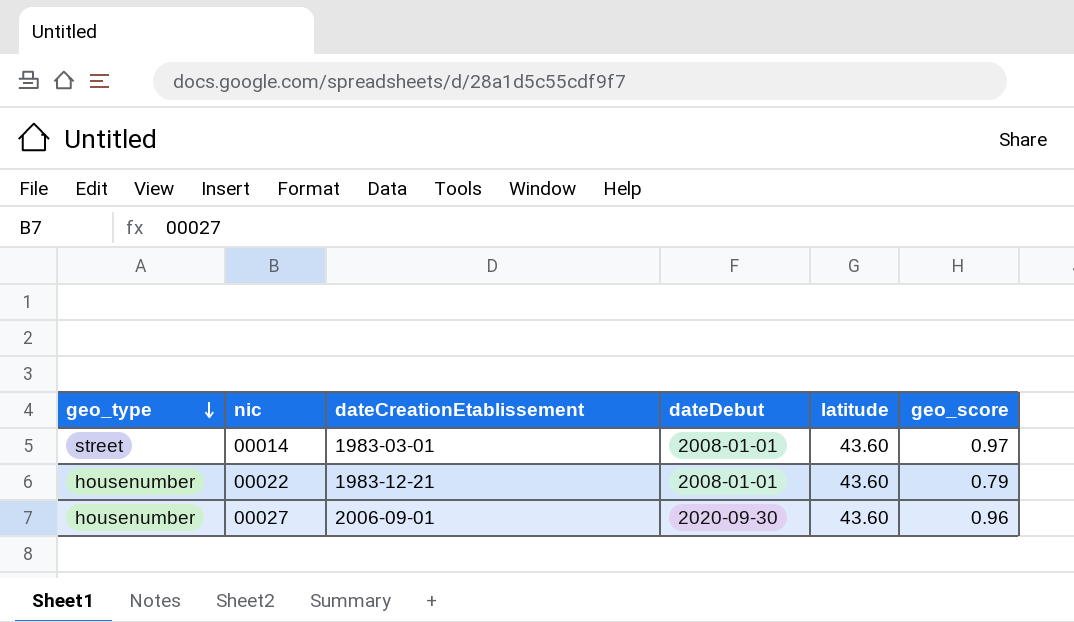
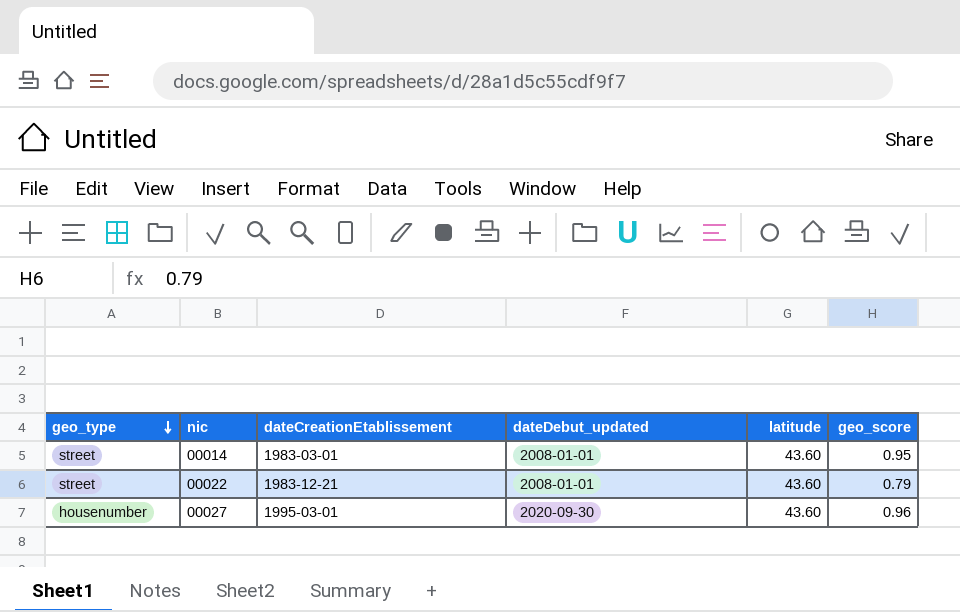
column name: dateDebut -> dateDebut_updated
00014 | geo_score: 0.97 -> 0.95
00022 | geo_type: housenumber -> street
00027 | dateCreationEtablissement: 2006-09-01 -> 1995-03-01

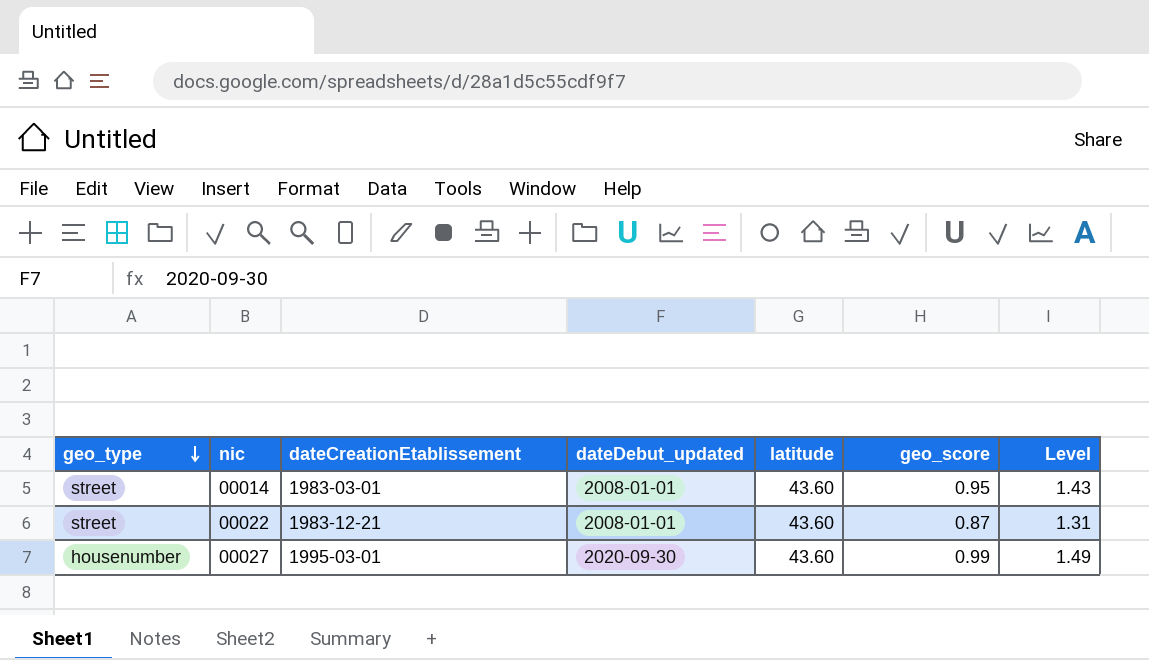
column Level | formula: none -> [geo_score] * 1.5
00022 | geo_score: 0.79 -> 0.87
00027 | geo_score: 0.96 -> 0.99

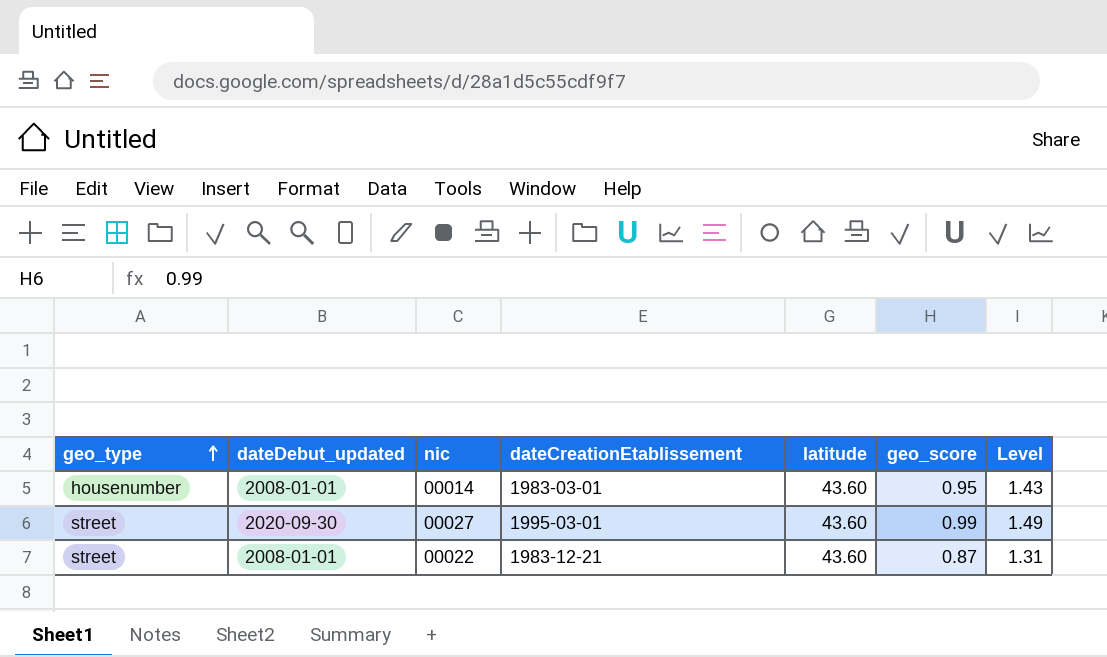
row order: geo_type descending -> geo_type ascending
column dateDebut_updated | position: 4 -> 2
00014 | geo_type: street -> housenumber
00027 | geo_type: housenumber -> street

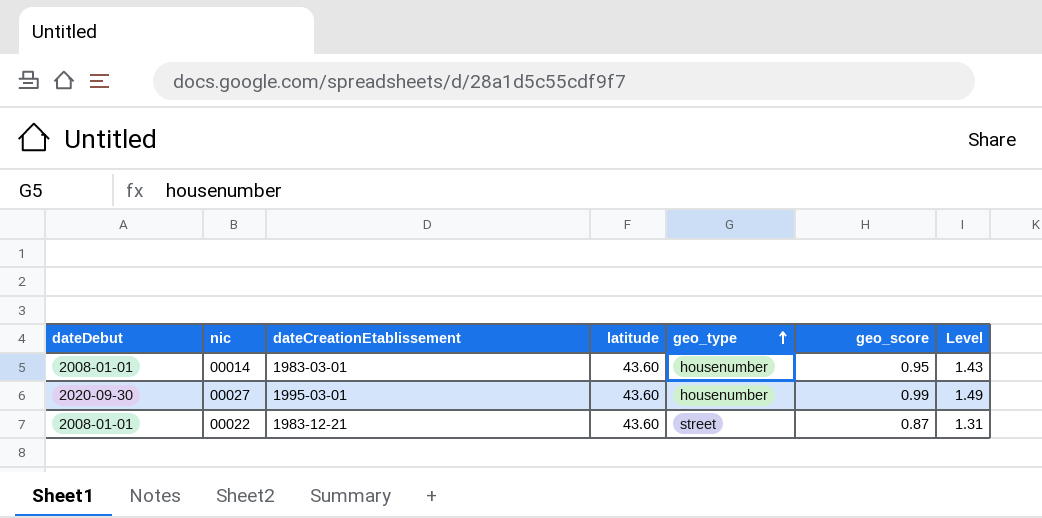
column name: dateDebut_updated -> dateDebut
column geo_type | position: 1 -> 5
00027 | geo_type: street -> housenumber

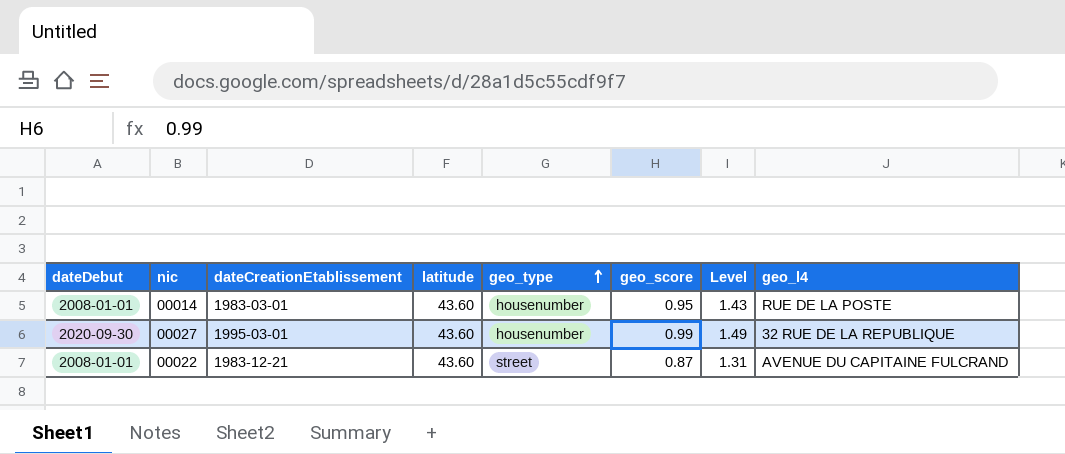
column geo_l4 | position: none -> 8

